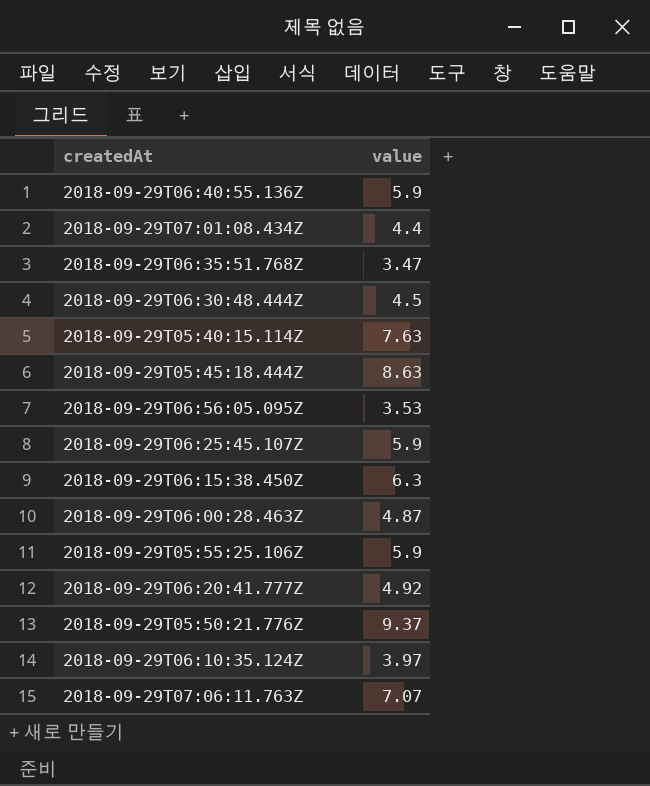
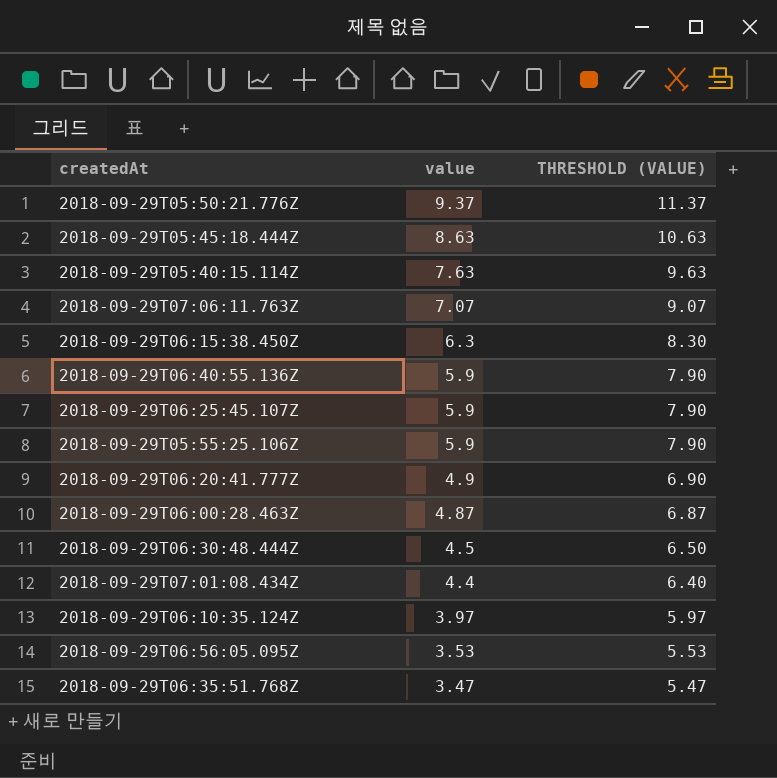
row order: none -> value descending
column THRESHOLD (VALUE) | formula: none -> [value] + 2
2018-09-29T06:20:41.777Z | value: 4.92 -> 4.9

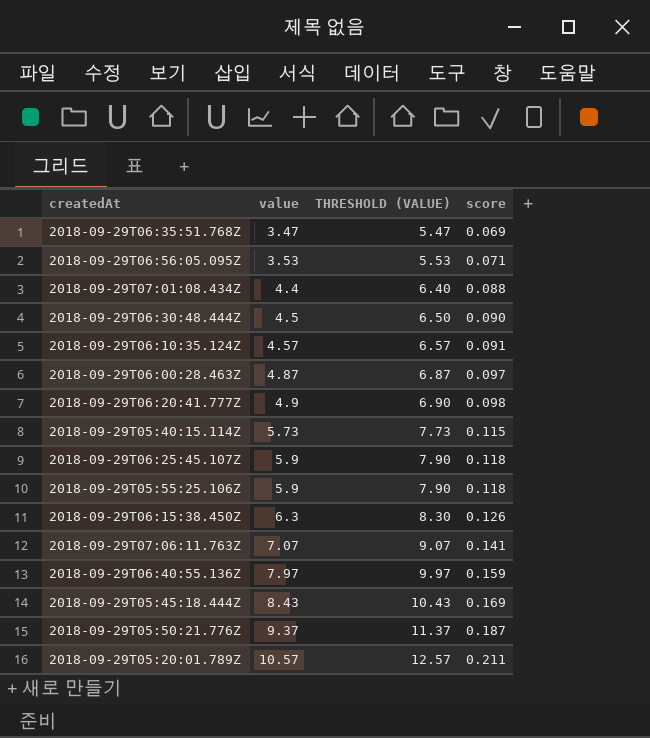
row order: value descending -> value ascending
column score | formula: none -> [value] * 0.02
2018-09-29T06:10:35.124Z | value: 3.97 -> 4.57
2018-09-29T06:10:35.124Z | THRESHOLD (VALUE): 5.97 -> 6.57
2018-09-29T05:40:15.114Z | value: 7.63 -> 5.73
2018-09-29T05:40:15.114Z | THRESHOLD (VALUE): 9.63 -> 7.73
2018-09-29T06:40:55.136Z | value: 5.9 -> 7.97
2018-09-29T06:40:55.136Z | THRESHOLD (VALUE): 7.90 -> 9.97
2018-09-29T05:45:18.444Z | value: 8.63 -> 8.43
2018-09-29T05:45:18.444Z | THRESHOLD (VALUE): 10.63 -> 10.43
row 2018-09-29T05:20:01.789Z: none -> 10.57 | 12.57 | 0.211

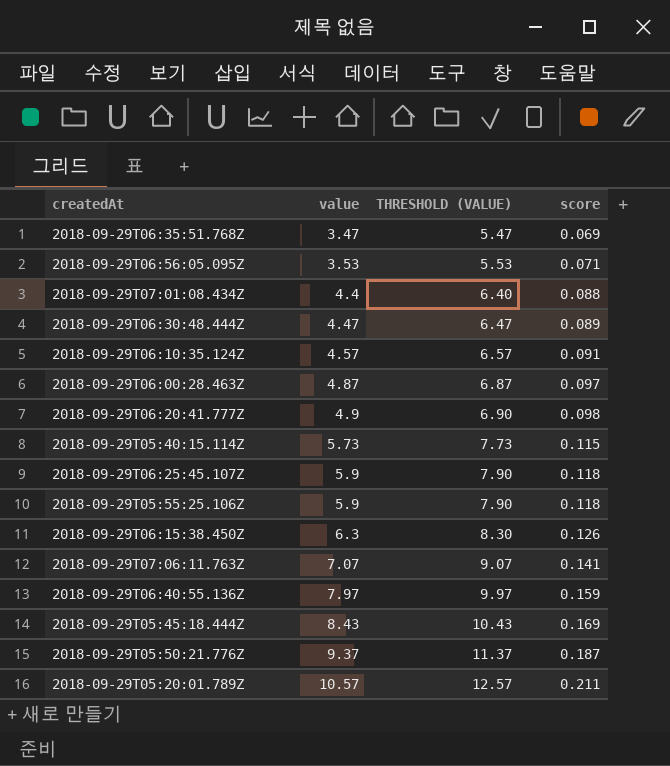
2018-09-29T06:30:48.444Z | value: 4.5 -> 4.47
2018-09-29T06:30:48.444Z | THRESHOLD (VALUE): 6.50 -> 6.47
2018-09-29T06:30:48.444Z | score: 0.090 -> 0.089

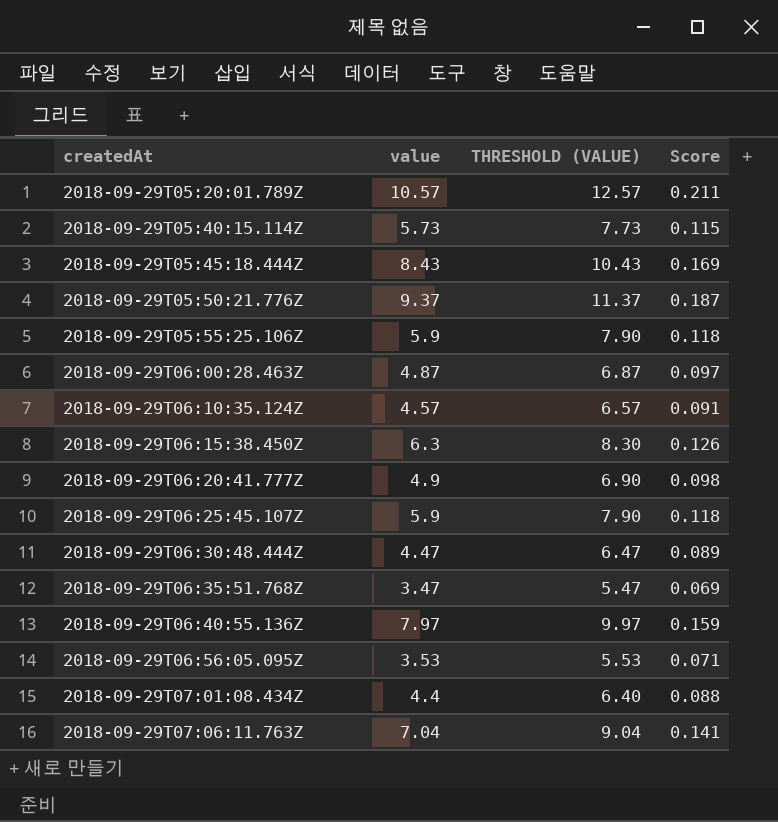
row order: value ascending -> createdAt ascending
column name: score -> Score
2018-09-29T07:06:11.763Z | value: 7.07 -> 7.04
2018-09-29T07:06:11.763Z | THRESHOLD (VALUE): 9.07 -> 9.04

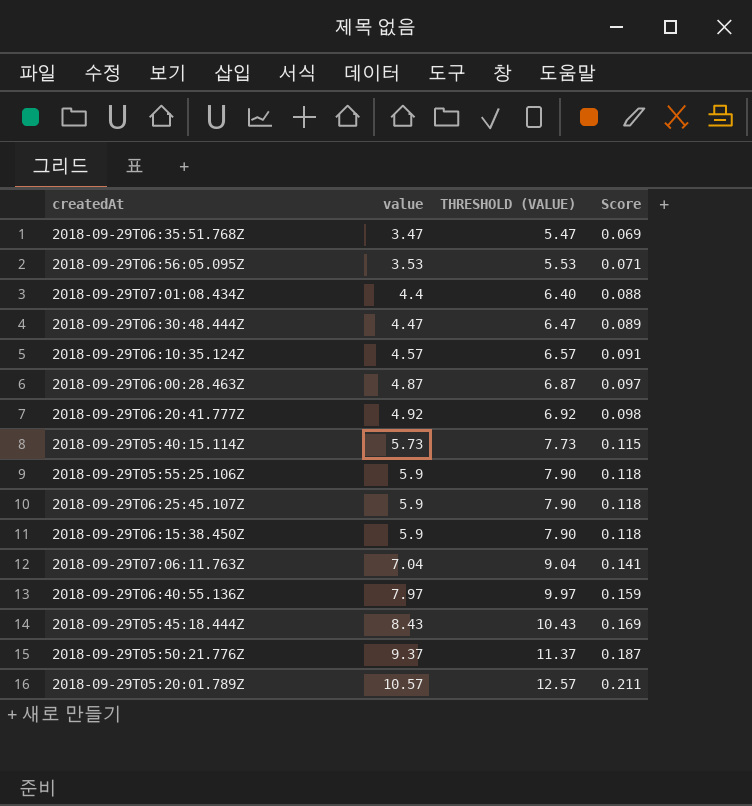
row order: createdAt ascending -> value ascending
2018-09-29T06:20:41.777Z | value: 4.9 -> 4.92
2018-09-29T06:20:41.777Z | THRESHOLD (VALUE): 6.90 -> 6.92
2018-09-29T06:15:38.450Z | value: 6.3 -> 5.9
2018-09-29T06:15:38.450Z | THRESHOLD (VALUE): 8.30 -> 7.90
2018-09-29T06:15:38.450Z | Score: 0.126 -> 0.118

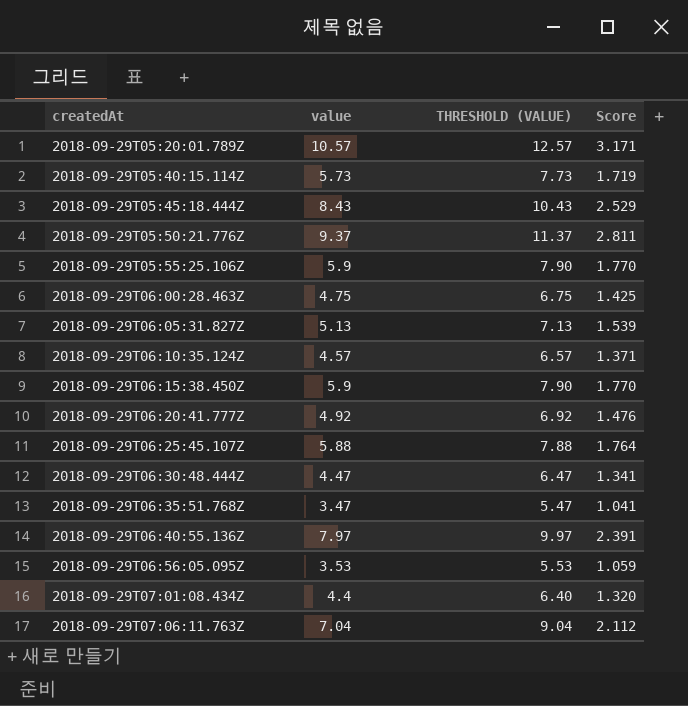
row order: value ascending -> createdAt ascending
column Score | formula: [value] * 0.02 -> [value] * 0.3
2018-09-29T06:00:28.463Z | value: 4.87 -> 4.75
2018-09-29T06:00:28.463Z | THRESHOLD (VALUE): 6.87 -> 6.75
row 2018-09-29T06:05:31.827Z: none -> 5.13 | 7.13 | 1.539
2018-09-29T06:25:45.107Z | value: 5.9 -> 5.88
2018-09-29T06:25:45.107Z | THRESHOLD (VALUE): 7.90 -> 7.88

